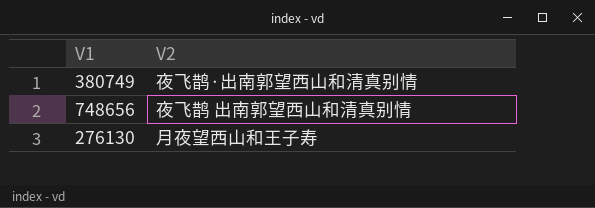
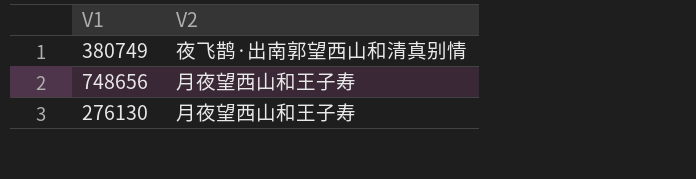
748656 | V2: 夜飞鹊 出南郭望西山和清真别情 -> 月夜望西山和王子寿

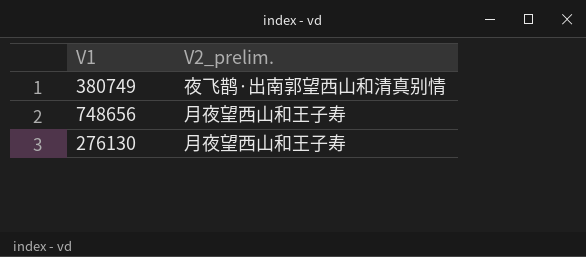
column name: V2 -> V2_prelim.

